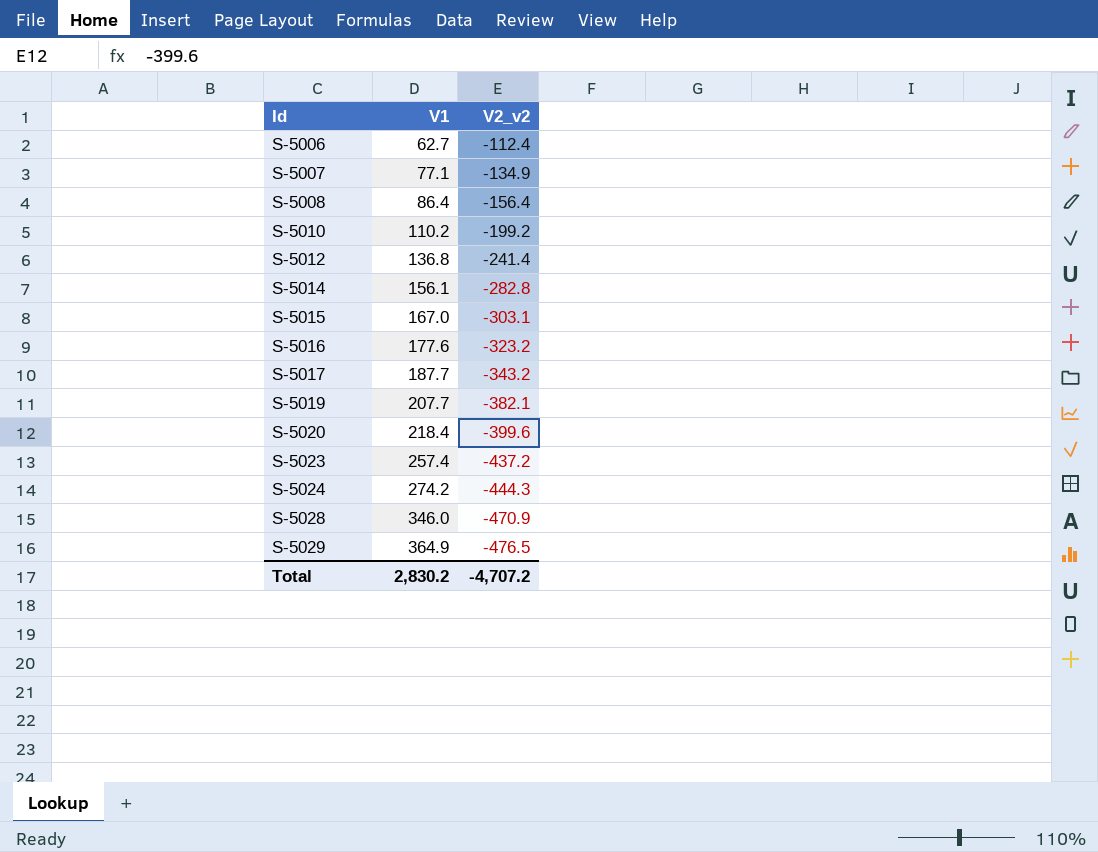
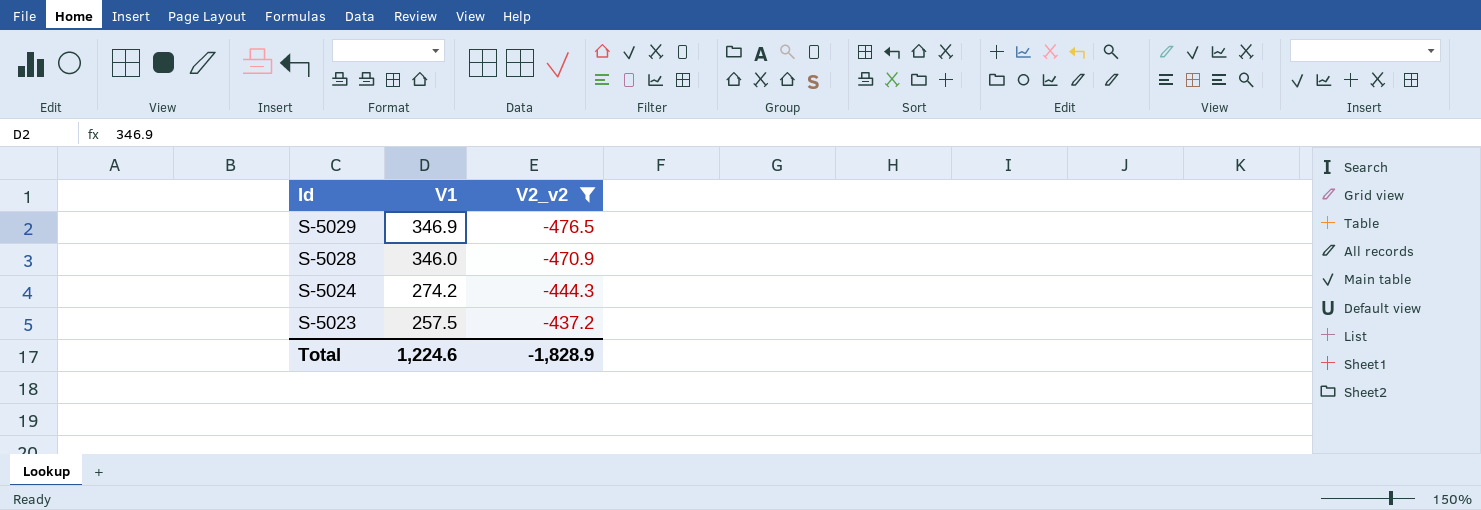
filter: none -> V2_v2 <= -437.2
row order: Id ascending -> Id descending
S-5029 | V1: 364.9 -> 346.9
S-5023 | V1: 257.4 -> 257.5
Total | V1: 2,830.2 -> 1,224.6
Total | V2_v2: -4,707.2 -> -1,828.9

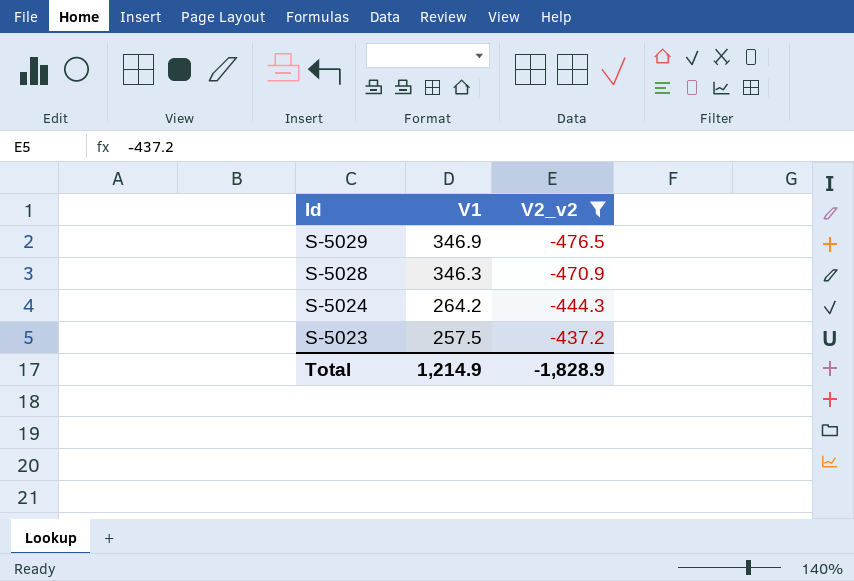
S-5028 | V1: 346.0 -> 346.3
S-5024 | V1: 274.2 -> 264.2
Total | V1: 1,224.6 -> 1,214.9

